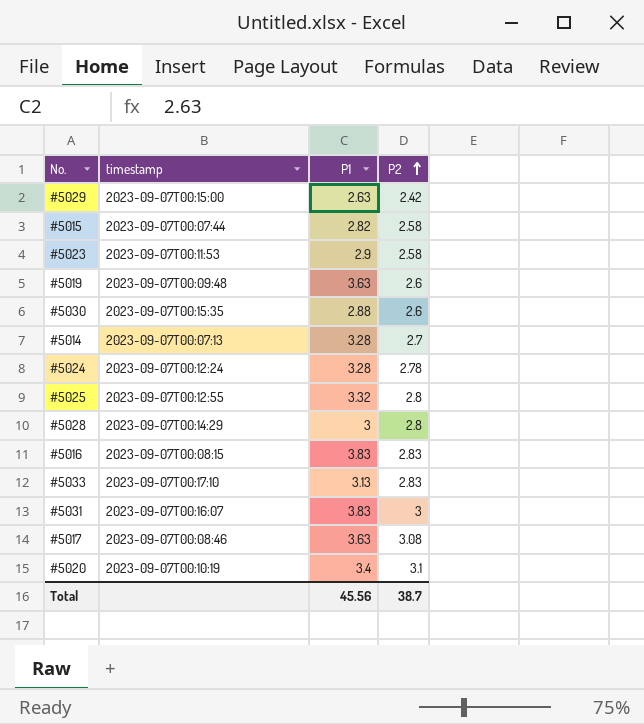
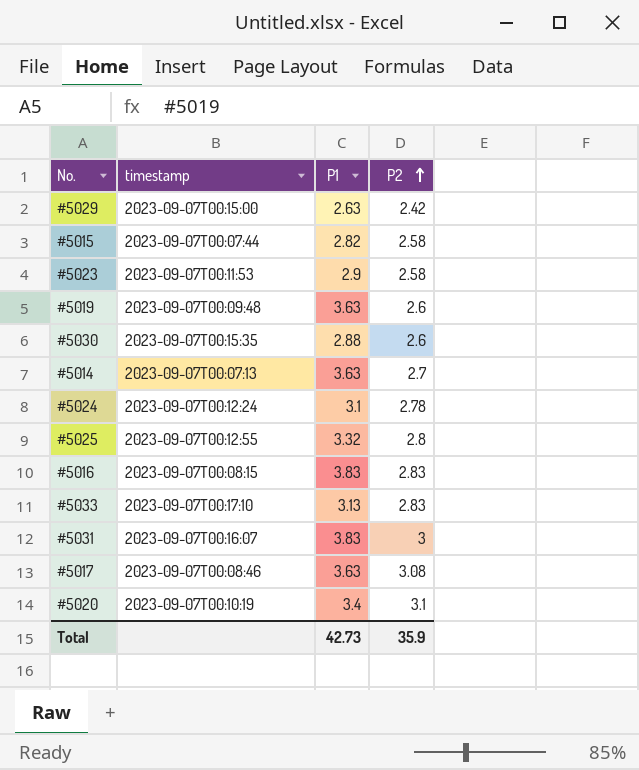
row #5028: 2023-09-07T00:14:29 | 3 | 2.8 -> none
#5014 | P1: 3.28 -> 3.63
#5024 | P1: 3.28 -> 3.1
Total | P1: 45.56 -> 42.73
Total | P2: 38.7 -> 35.9

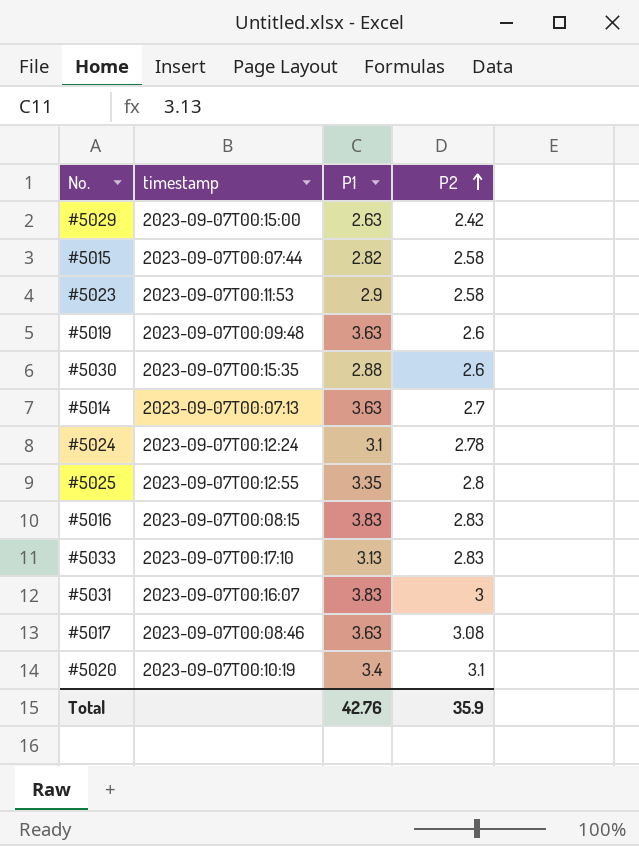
#5025 | P1: 3.32 -> 3.35
Total | P1: 42.73 -> 42.76

